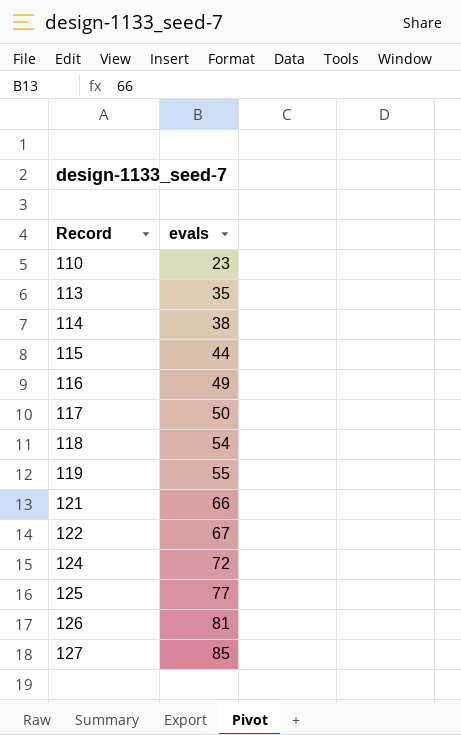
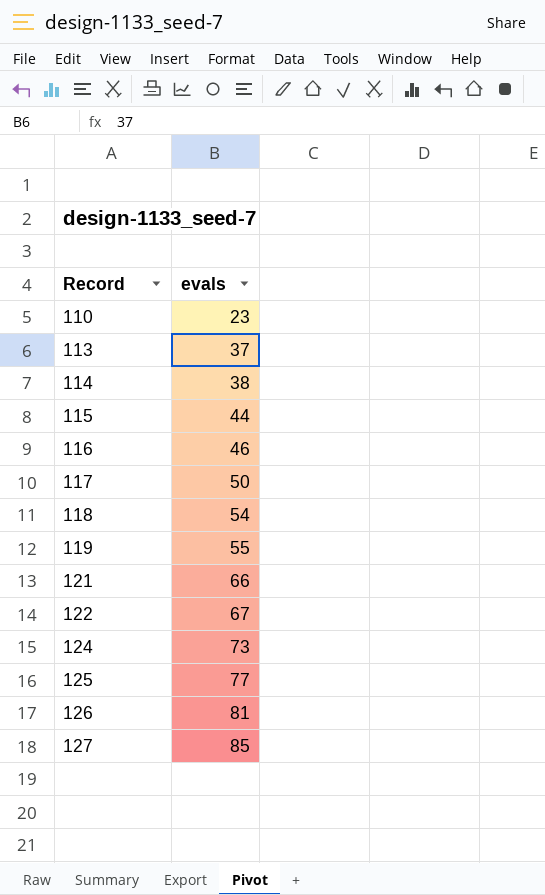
113 | evals: 35 -> 37
116 | evals: 49 -> 46
124 | evals: 72 -> 73

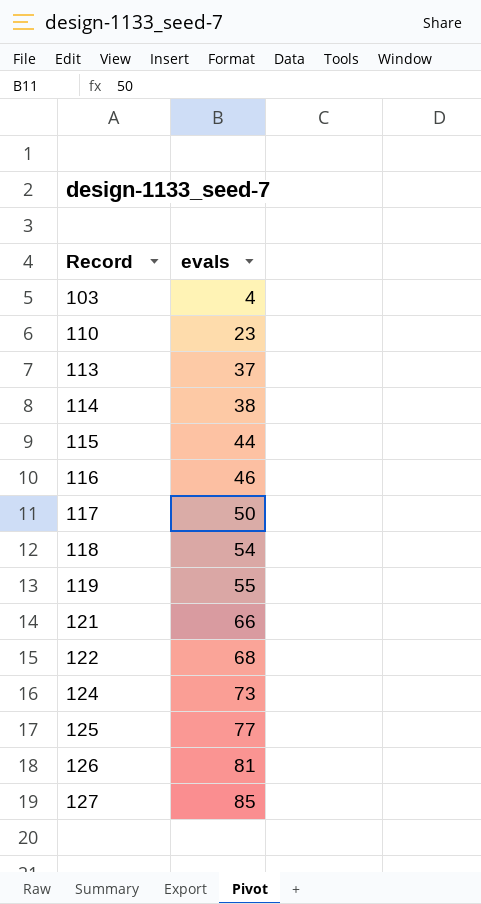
row 103: none -> 4
122 | evals: 67 -> 68

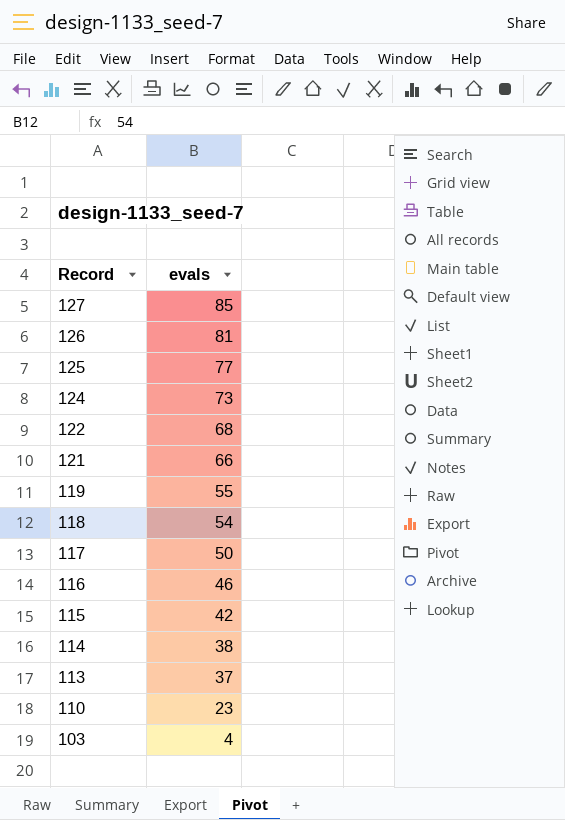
row order: Record ascending -> Record descending
115 | evals: 44 -> 42

